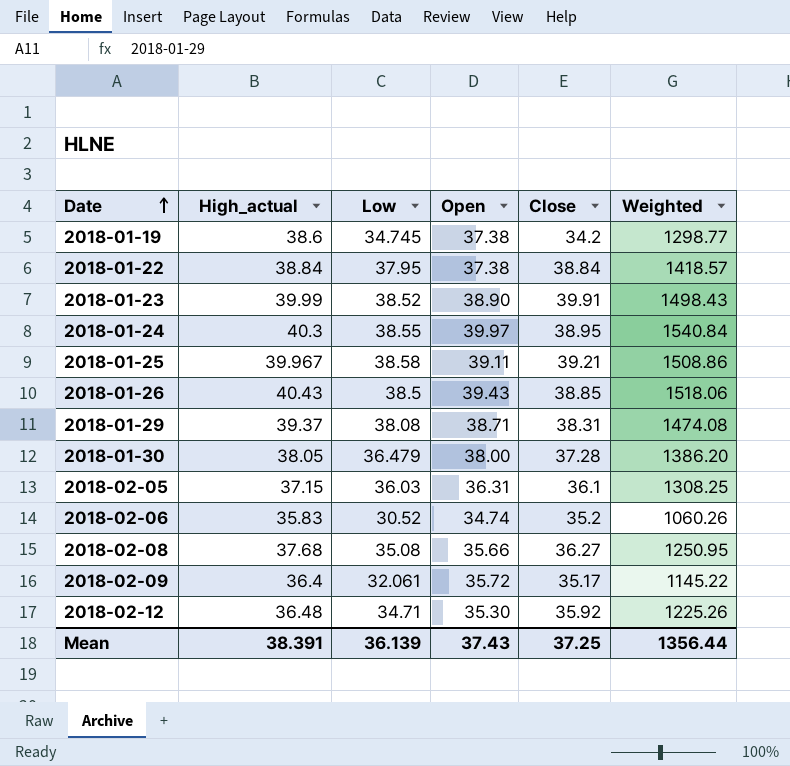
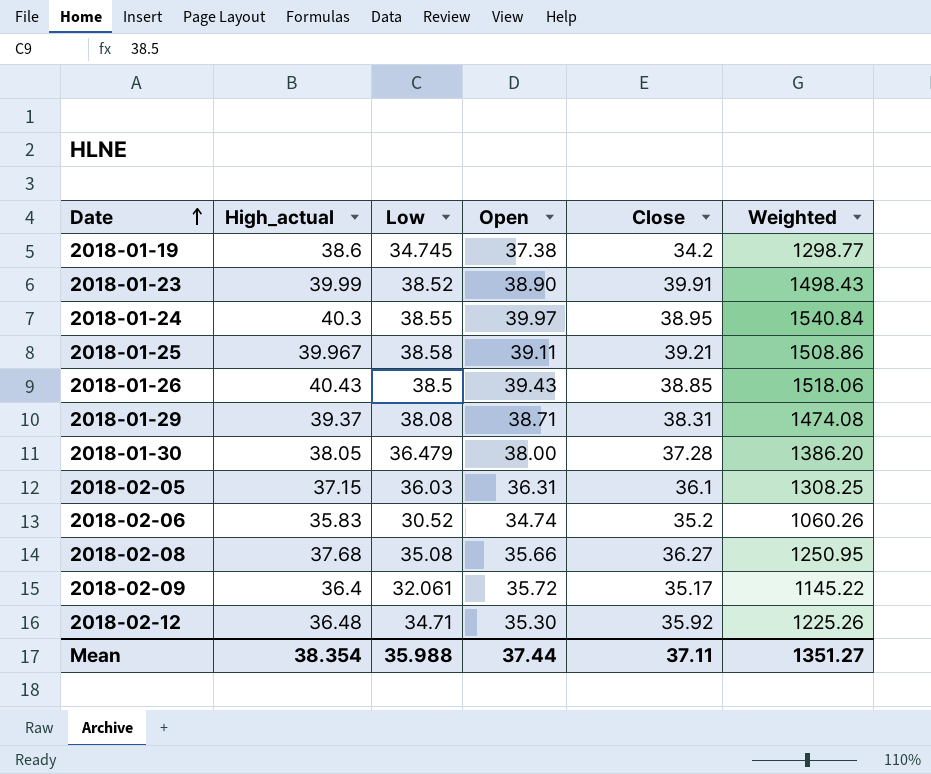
row 2018-01-22: 38.84 | 37.95 | 37.38 | 38.84 | 1418.57 -> none
Mean | High_actual: 38.391 -> 38.354
Mean | Low: 36.139 -> 35.988
Mean | Open: 37.43 -> 37.44
Mean | Close: 37.25 -> 37.11
Mean | Weighted: 1356.44 -> 1351.27

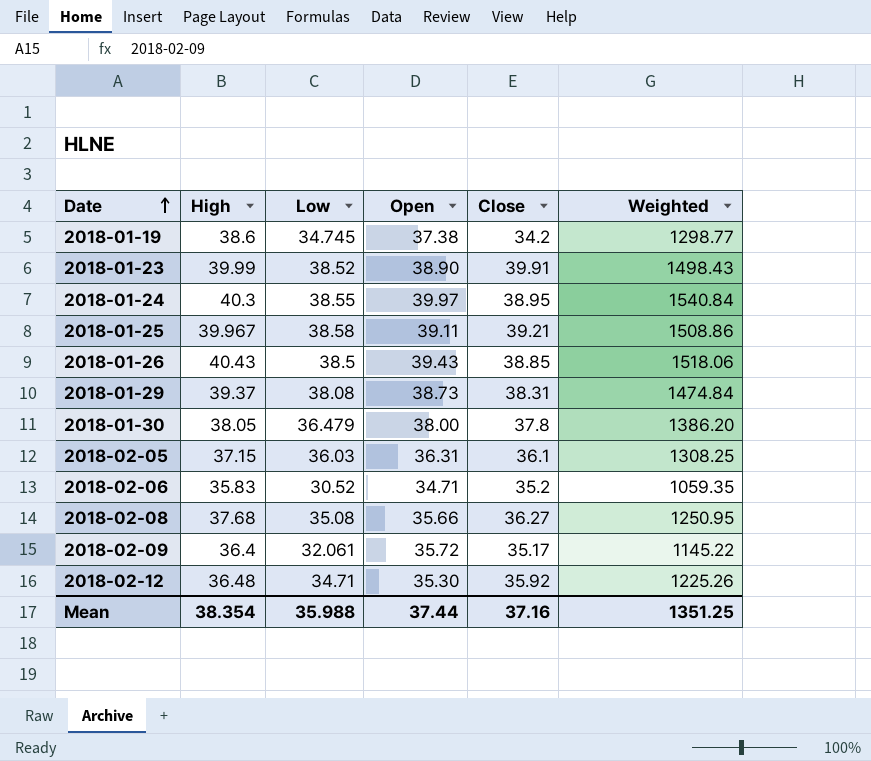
column name: High_actual -> High
2018-01-29 | Open: 38.71 -> 38.73
2018-01-29 | Weighted: 1474.08 -> 1474.84
2018-01-30 | Close: 37.28 -> 37.8
2018-02-06 | Open: 34.74 -> 34.71
2018-02-06 | Weighted: 1060.26 -> 1059.35
Mean | Close: 37.11 -> 37.16
Mean | Weighted: 1351.27 -> 1351.25

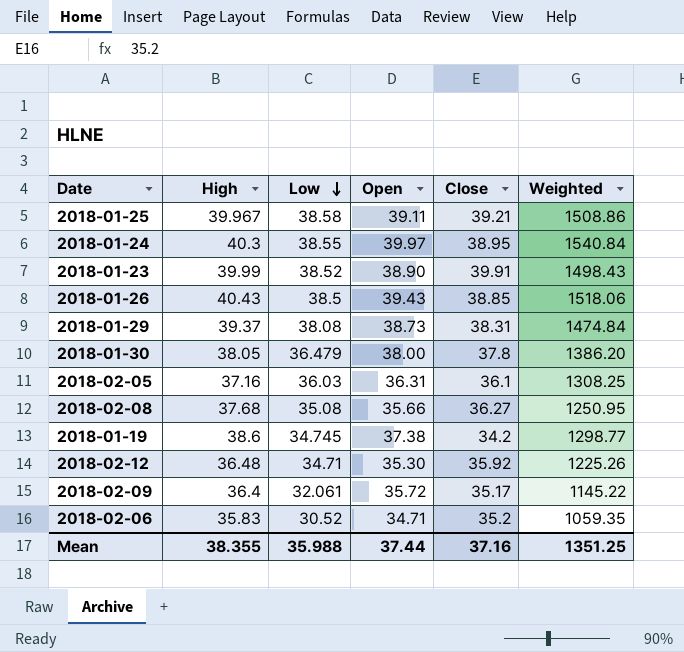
row order: Date ascending -> Low descending
2018-02-05 | High: 37.15 -> 37.16
Mean | High: 38.354 -> 38.355

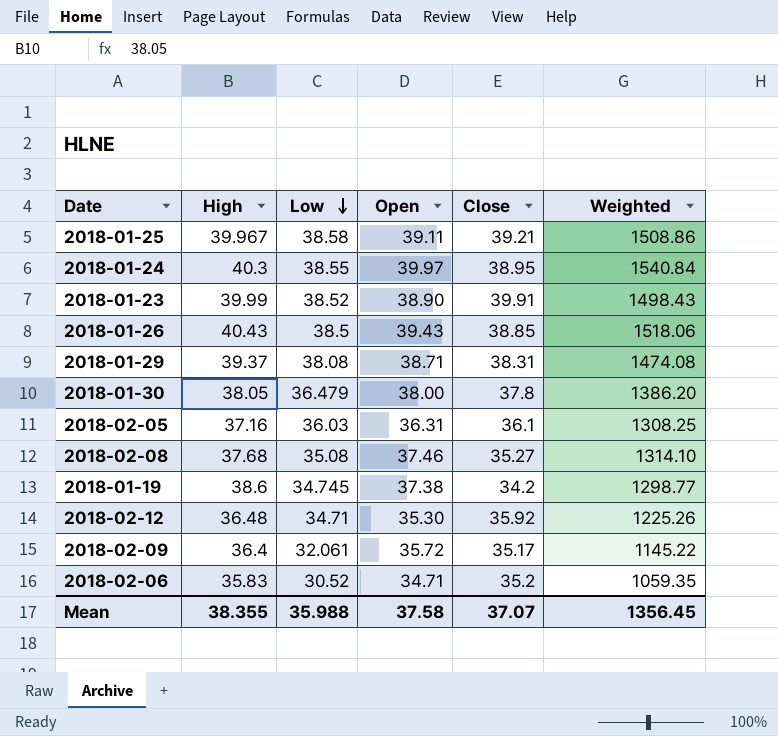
2018-01-29 | Open: 38.73 -> 38.71
2018-01-29 | Weighted: 1474.84 -> 1474.08
2018-02-08 | Open: 35.66 -> 37.46
2018-02-08 | Close: 36.27 -> 35.27
2018-02-08 | Weighted: 1250.95 -> 1314.10
Mean | Open: 37.44 -> 37.58
Mean | Close: 37.16 -> 37.07
Mean | Weighted: 1351.25 -> 1356.45

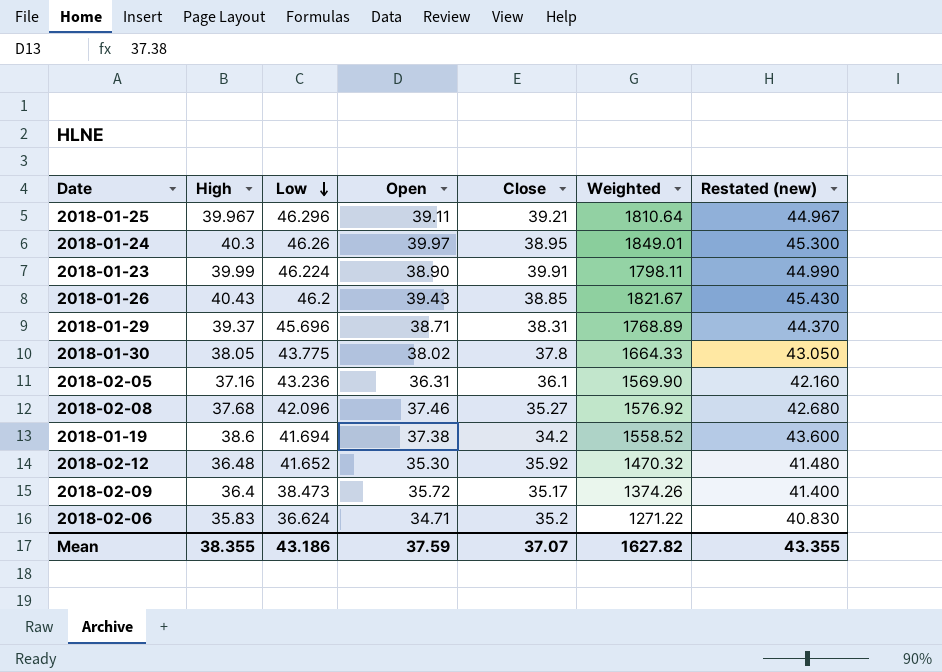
column Restated (new) | formula: none -> [High] + 5
2018-01-25 | Low: 38.58 -> 46.296
2018-01-25 | Weighted: 1508.86 -> 1810.64
2018-01-24 | Low: 38.55 -> 46.26
2018-01-24 | Weighted: 1540.84 -> 1849.01
2018-01-23 | Low: 38.52 -> 46.224
2018-01-23 | Weighted: 1498.43 -> 1798.11
2018-01-26 | Low: 38.5 -> 46.2
2018-01-26 | Weighted: 1518.06 -> 1821.67
2018-01-29 | Low: 38.08 -> 45.696
2018-01-29 | Weighted: 1474.08 -> 1768.89
2018-01-30 | Low: 36.479 -> 43.775
2018-01-30 | Open: 38.00 -> 38.02
2018-01-30 | Weighted: 1386.20 -> 1664.33
2018-02-05 | Low: 36.03 -> 43.236
2018-02-05 | Weighted: 1308.25 -> 1569.90
2018-02-08 | Low: 35.08 -> 42.096
2018-02-08 | Weighted: 1314.10 -> 1576.92
2018-01-19 | Low: 34.745 -> 41.694
2018-01-19 | Weighted: 1298.77 -> 1558.52
2018-02-12 | Low: 34.71 -> 41.652
2018-02-12 | Weighted: 1225.26 -> 1470.32
2018-02-09 | Low: 32.061 -> 38.473
2018-02-09 | Weighted: 1145.22 -> 1374.26
2018-02-06 | Low: 30.52 -> 36.624
2018-02-06 | Weighted: 1059.35 -> 1271.22
Mean | Low: 35.988 -> 43.186
Mean | Open: 37.58 -> 37.59
Mean | Weighted: 1356.45 -> 1627.82

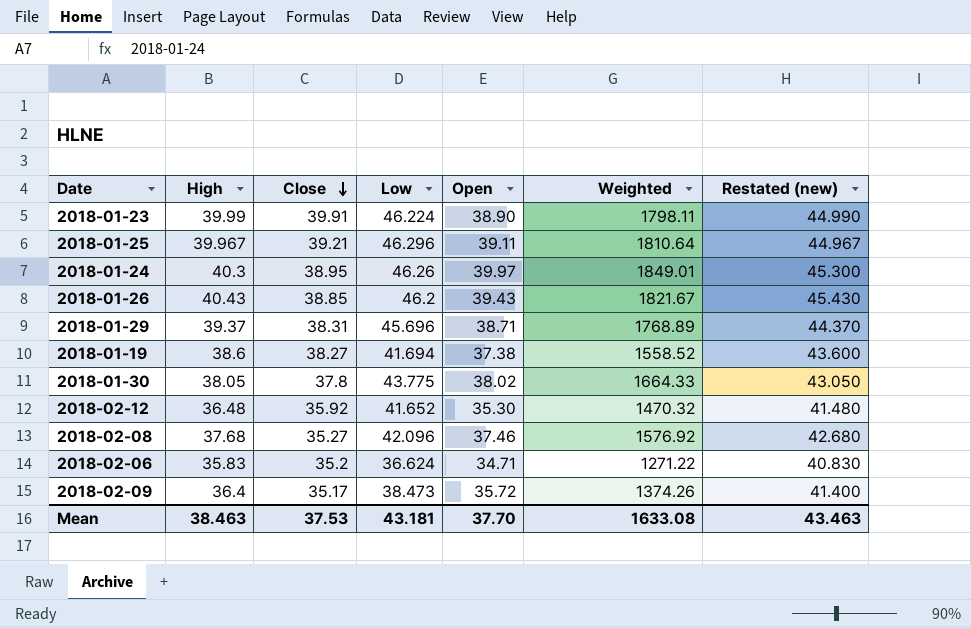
row order: Low descending -> Close descending
column Close | position: 5 -> 3
row 2018-02-05: 37.16 | 43.236 | 36.31 | 36.1 | 1569.90 | 42.160 -> none
2018-01-19 | Close: 34.2 -> 38.27
Mean | High: 38.355 -> 38.463
Mean | Close: 37.07 -> 37.53
Mean | Low: 43.186 -> 43.181
Mean | Open: 37.59 -> 37.70
Mean | Weighted: 1627.82 -> 1633.08
Mean | Restated (new): 43.355 -> 43.463

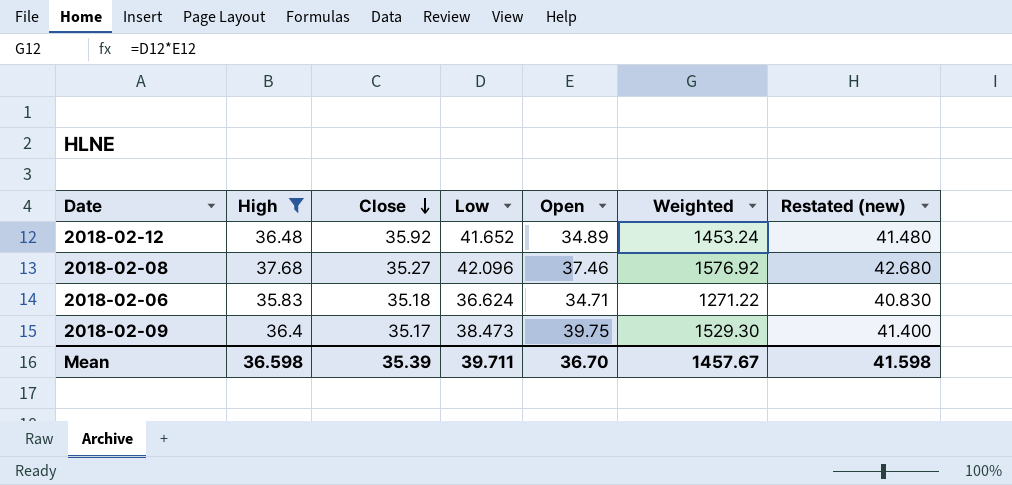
filter: none -> High <= 37.68
2018-02-12 | Open: 35.30 -> 34.89
2018-02-12 | Weighted: 1470.32 -> 1453.24
2018-02-06 | Close: 35.2 -> 35.18
2018-02-09 | Open: 35.72 -> 39.75
2018-02-09 | Weighted: 1374.26 -> 1529.30
Mean | High: 38.463 -> 36.598
Mean | Close: 37.53 -> 35.39
Mean | Low: 43.181 -> 39.711
Mean | Open: 37.70 -> 36.70
Mean | Weighted: 1633.08 -> 1457.67
Mean | Restated (new): 43.463 -> 41.598

